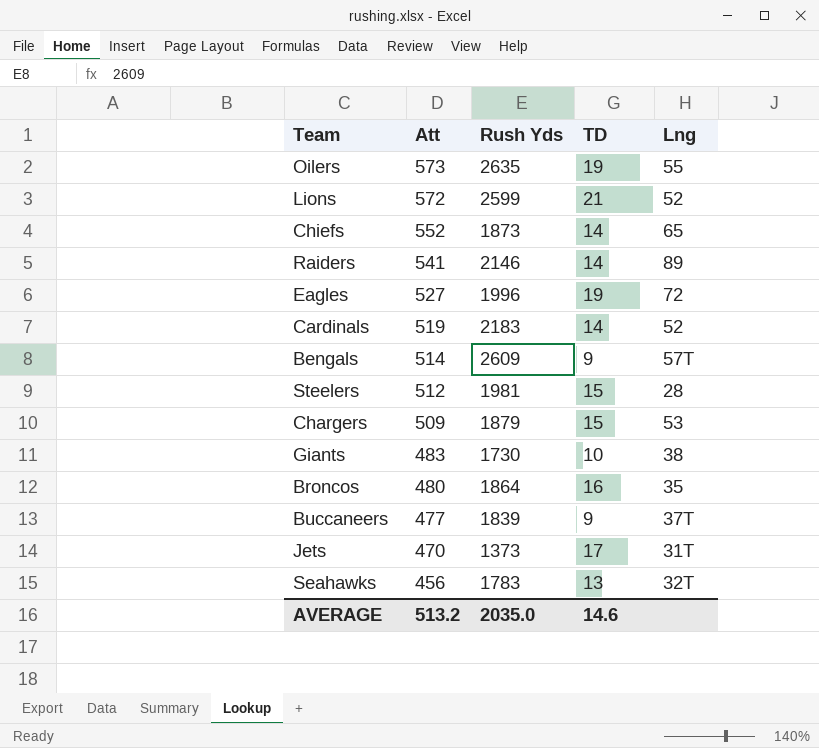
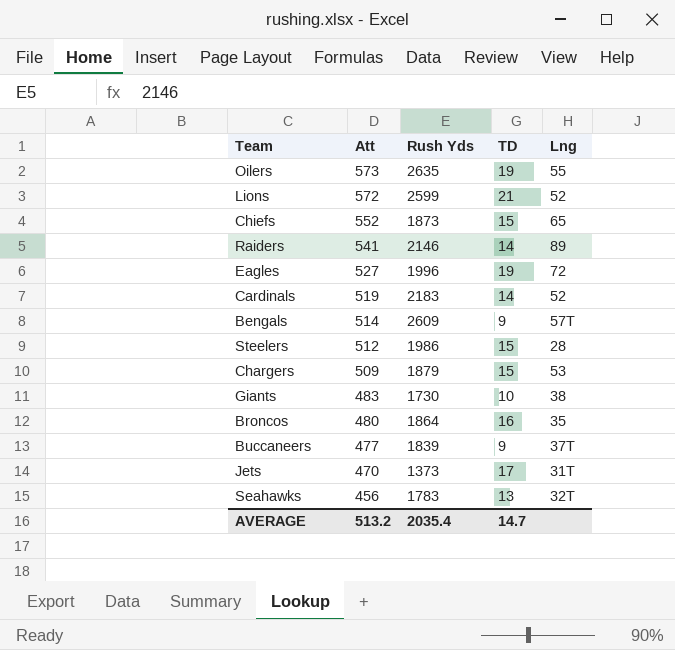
Chiefs | TD: 14 -> 15
Steelers | Rush Yds: 1981 -> 1986
AVERAGE | Rush Yds: 2035.0 -> 2035.4
AVERAGE | TD: 14.6 -> 14.7

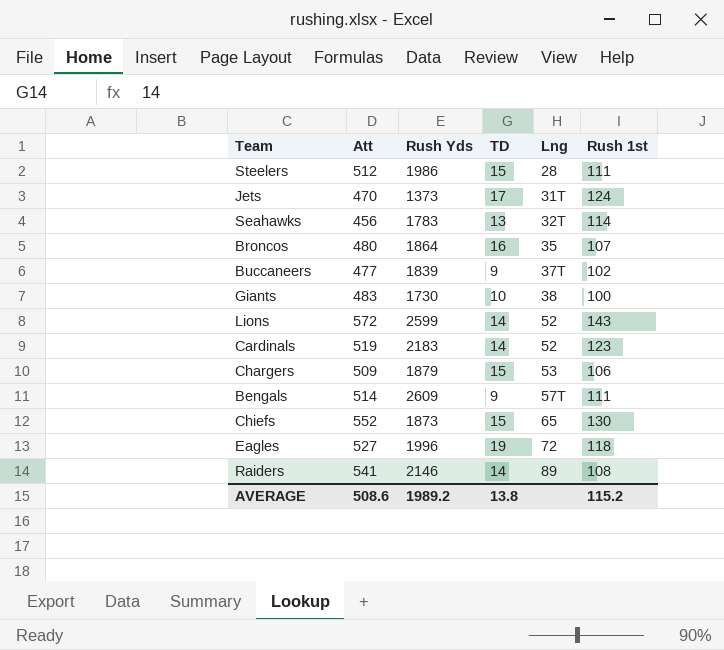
row order: Att descending -> Lng ascending
column Rush 1st | position: none -> 6
row Oilers: 573 | 2635 | 19 | 55 -> none
Lions | TD: 21 -> 14
AVERAGE | Att: 513.2 -> 508.6
AVERAGE | Rush Yds: 2035.4 -> 1989.2
AVERAGE | TD: 14.7 -> 13.8

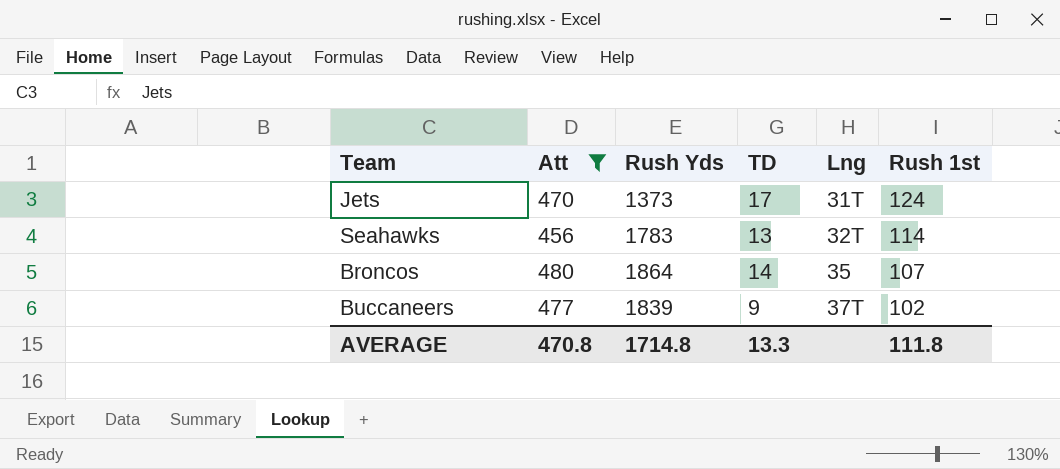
filter: none -> Att <= 480
Broncos | TD: 16 -> 14
AVERAGE | Att: 508.6 -> 470.8
AVERAGE | Rush Yds: 1989.2 -> 1714.8
AVERAGE | TD: 13.8 -> 13.3
AVERAGE | Rush 1st: 115.2 -> 111.8

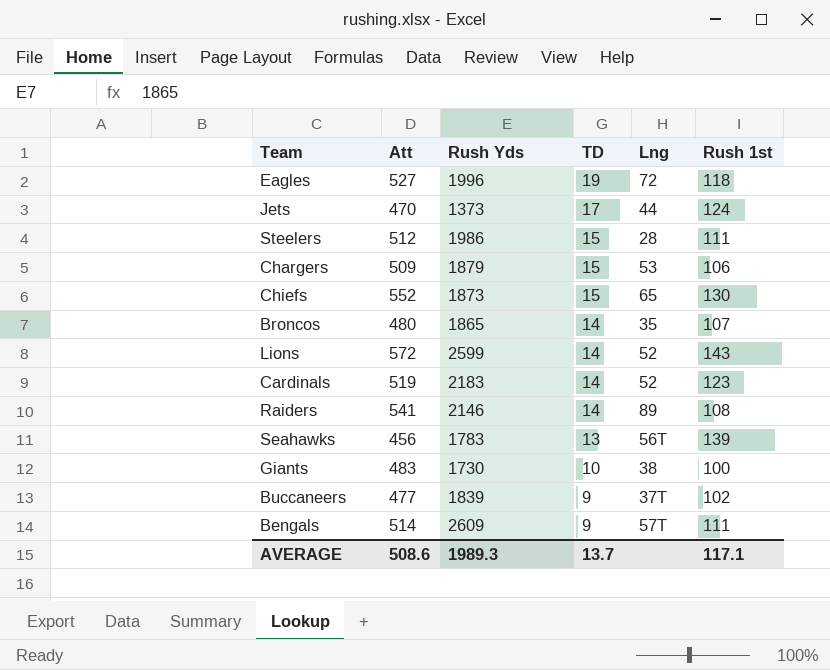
filter: Att <= 480 -> none
row order: Lng ascending -> TD descending
Jets | Lng: 31T -> 44
Broncos | Rush Yds: 1864 -> 1865
Seahawks | Lng: 32T -> 56T
Seahawks | Rush 1st: 114 -> 139
AVERAGE | Att: 470.8 -> 508.6
AVERAGE | Rush Yds: 1714.8 -> 1989.3
AVERAGE | TD: 13.3 -> 13.7
AVERAGE | Rush 1st: 111.8 -> 117.1

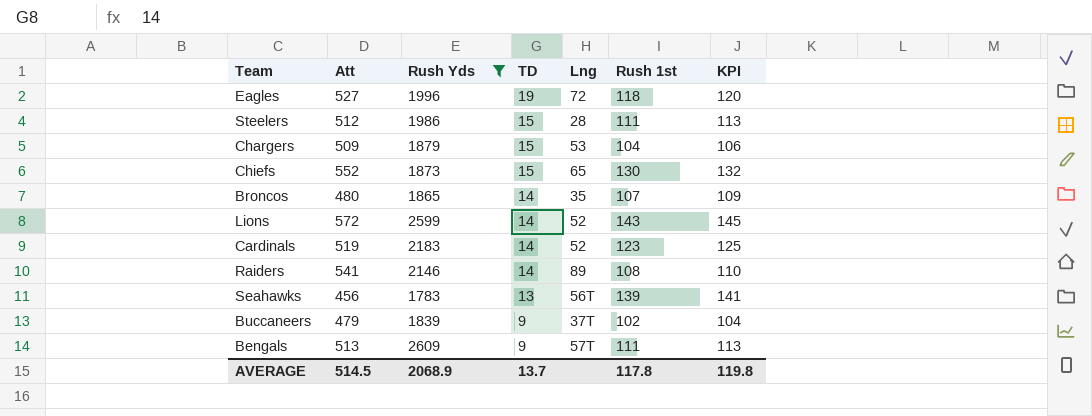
filter: none -> Rush Yds >= 1783
column KPI | formula: none -> [Rush 1st] + 2
Chargers | Rush 1st: 106 -> 104
Buccaneers | Att: 477 -> 479
Bengals | Att: 514 -> 513
AVERAGE | Att: 508.6 -> 514.5
AVERAGE | Rush Yds: 1989.3 -> 2068.9
AVERAGE | Rush 1st: 117.1 -> 117.8

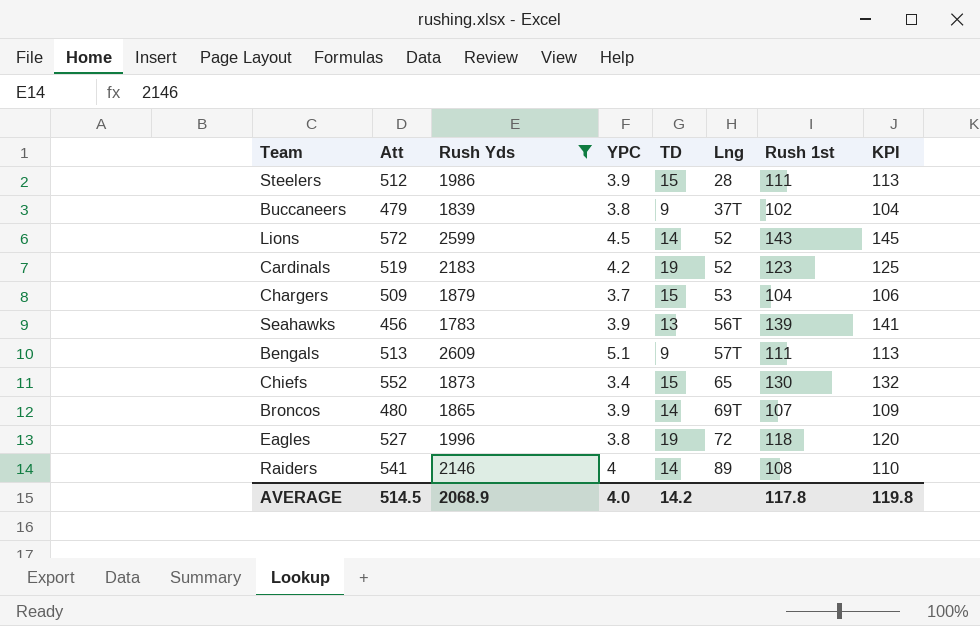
row order: TD descending -> Lng ascending
column YPC | formula: none -> [Rush Yds] / [Att]
Cardinals | TD: 14 -> 19
Broncos | Lng: 35 -> 69T
AVERAGE | TD: 13.7 -> 14.2

